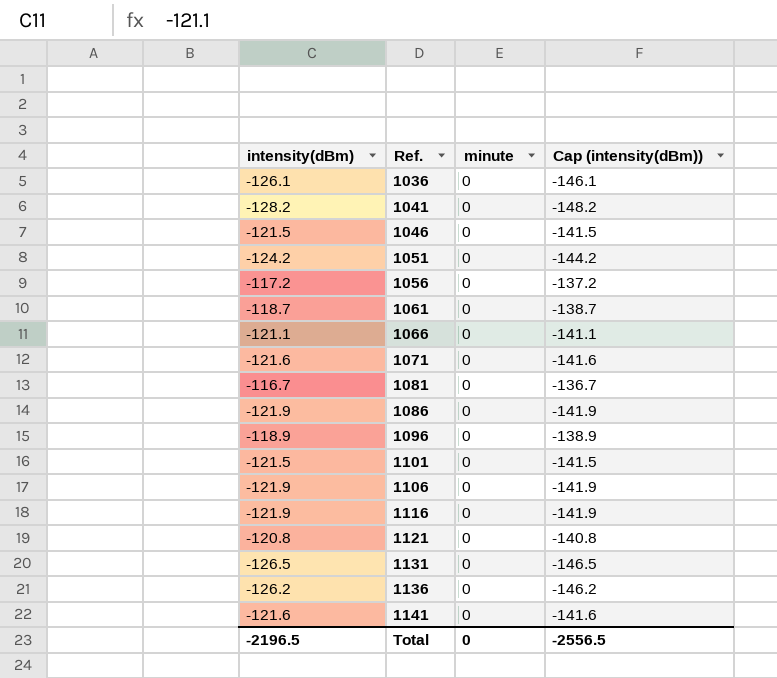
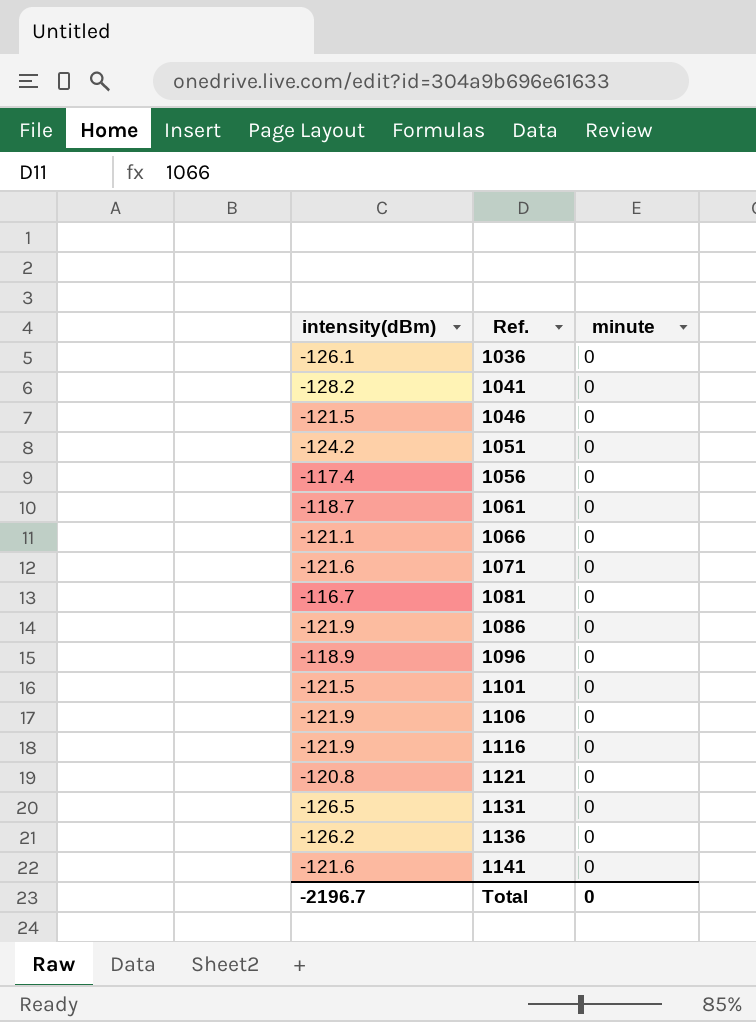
column Cap (intensity(dBm)) | formula: [intensity(dBm)] - 20 -> none
1056 | intensity(dBm): -117.2 -> -117.4
Total | intensity(dBm): -2196.5 -> -2196.7

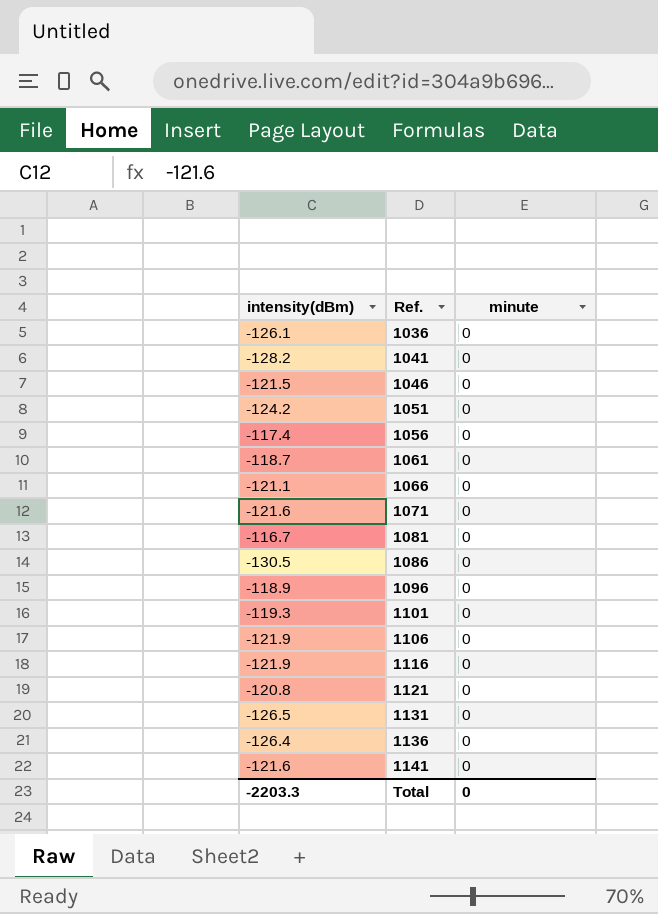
1086 | intensity(dBm): -121.9 -> -130.5
1101 | intensity(dBm): -121.5 -> -119.3
1136 | intensity(dBm): -126.2 -> -126.4
Total | intensity(dBm): -2196.7 -> -2203.3

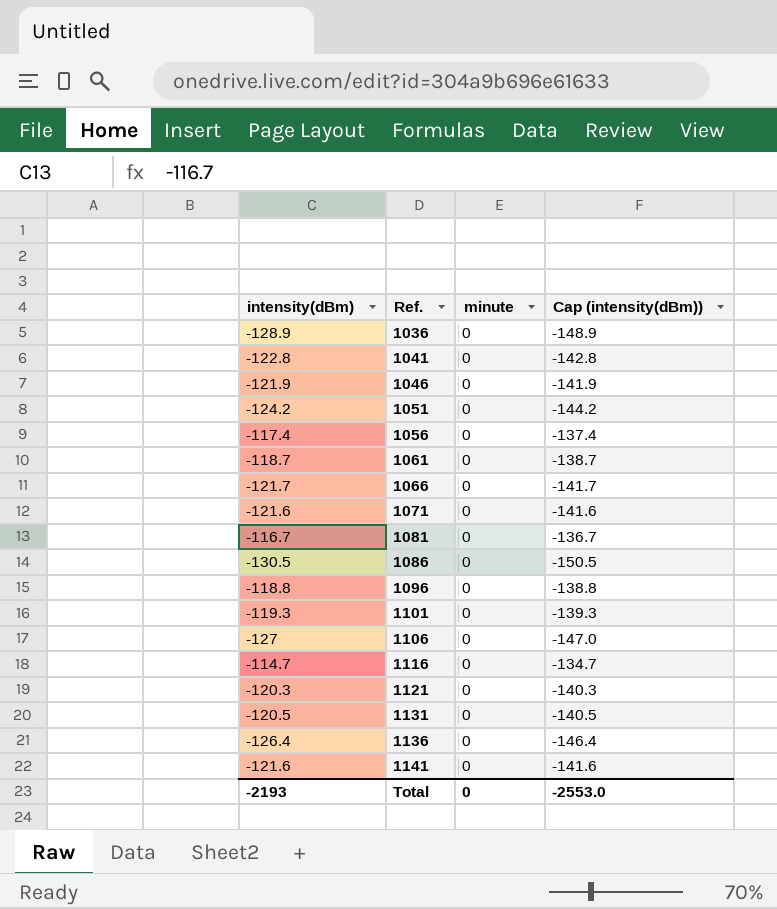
column Cap (intensity(dBm)) | formula: none -> [intensity(dBm)] - 20
1036 | intensity(dBm): -126.1 -> -128.9
1041 | intensity(dBm): -128.2 -> -122.8
1046 | intensity(dBm): -121.5 -> -121.9
1066 | intensity(dBm): -121.1 -> -121.7
1096 | intensity(dBm): -118.9 -> -118.8
1106 | intensity(dBm): -121.9 -> -127
1116 | intensity(dBm): -121.9 -> -114.7
1121 | intensity(dBm): -120.8 -> -120.3
1131 | intensity(dBm): -126.5 -> -120.5
Total | intensity(dBm): -2203.3 -> -2193

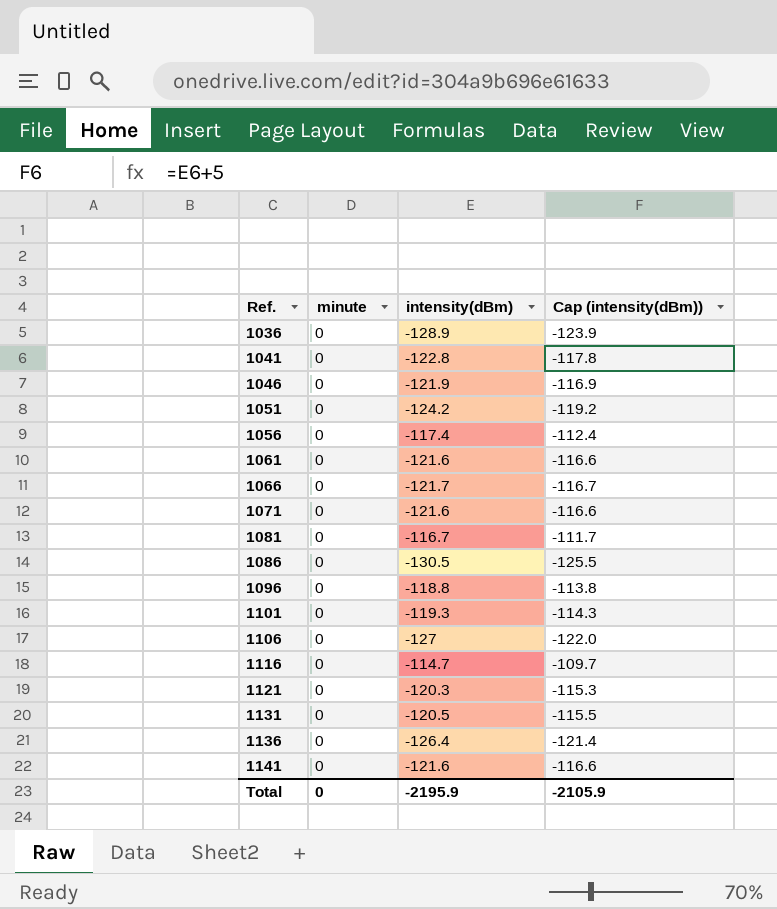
column intensity(dBm) | position: 1 -> 3
column Cap (intensity(dBm)) | formula: [intensity(dBm)] - 20 -> [intensity(dBm)] + 5
1061 | intensity(dBm): -118.7 -> -121.6
Total | intensity(dBm): -2193 -> -2195.9
Total | Cap (intensity(dBm)): -2553.0 -> -2105.9

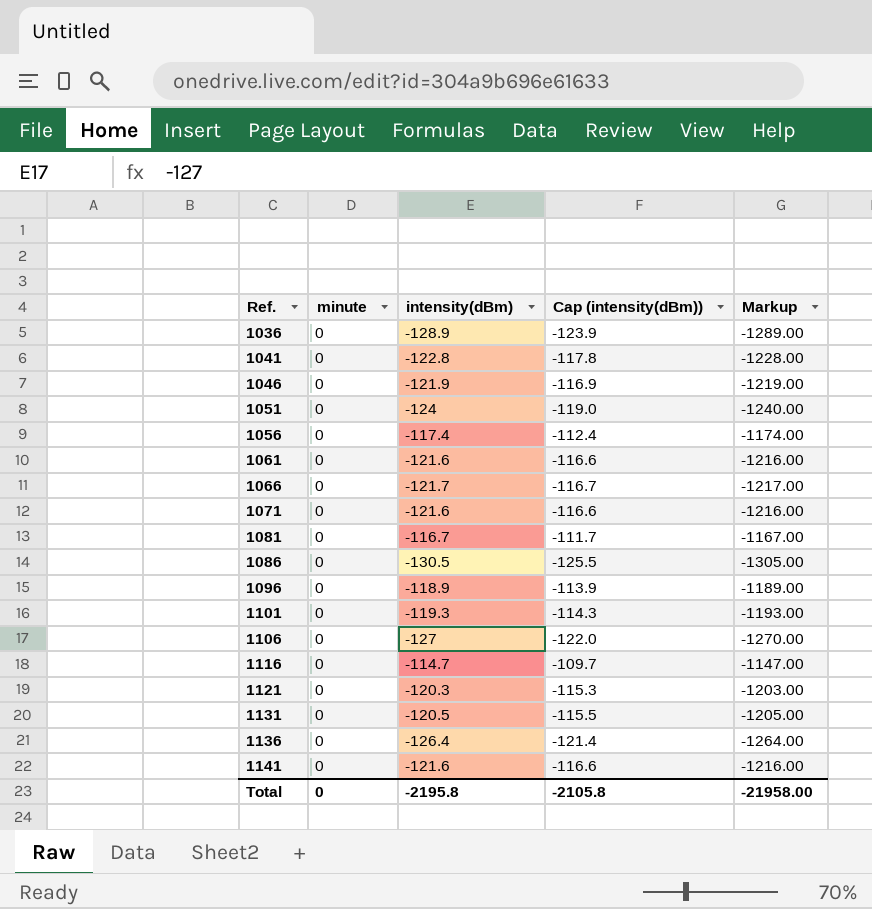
column Markup | formula: none -> [intensity(dBm)] * 10
1051 | intensity(dBm): -124.2 -> -124
1051 | Cap (intensity(dBm)): -119.2 -> -119.0
1096 | intensity(dBm): -118.8 -> -118.9
1096 | Cap (intensity(dBm)): -113.8 -> -113.9
Total | intensity(dBm): -2195.9 -> -2195.8
Total | Cap (intensity(dBm)): -2105.9 -> -2105.8

